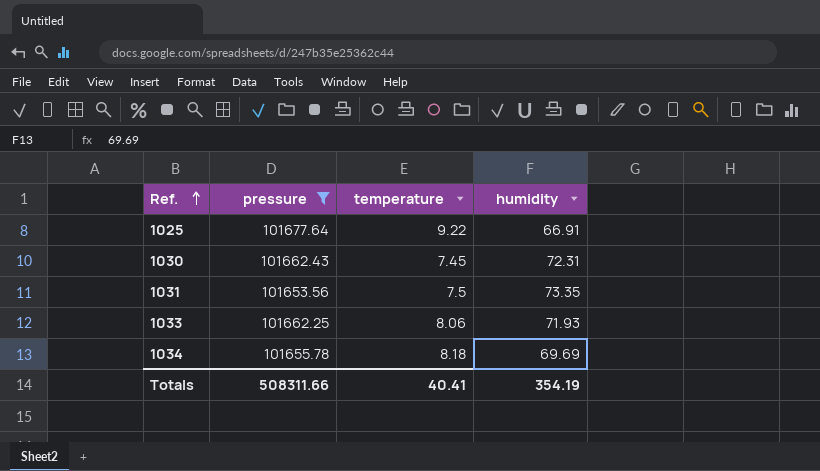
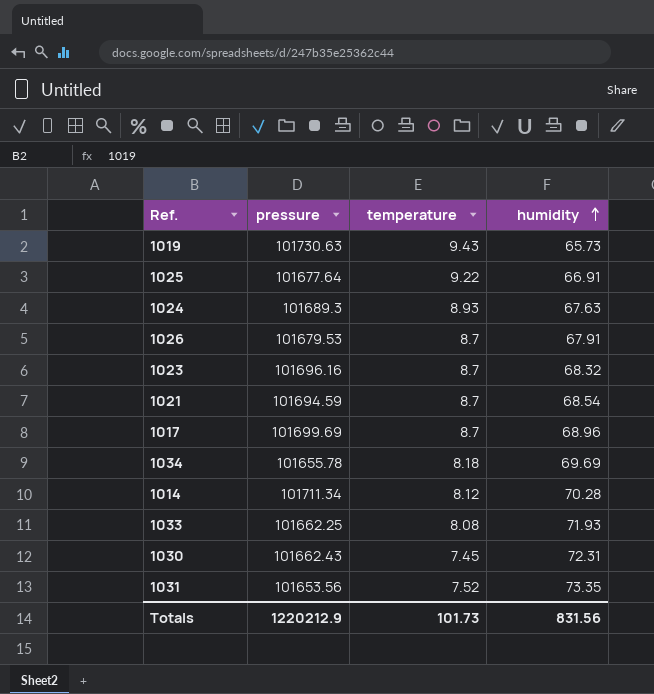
filter: pressure <= 101677.64 -> none
row order: Ref. ascending -> humidity ascending
1033 | temperature: 8.06 -> 8.08
1031 | temperature: 7.5 -> 7.52
Totals | pressure: 508311.66 -> 1220212.9
Totals | temperature: 40.41 -> 101.73
Totals | humidity: 354.19 -> 831.56

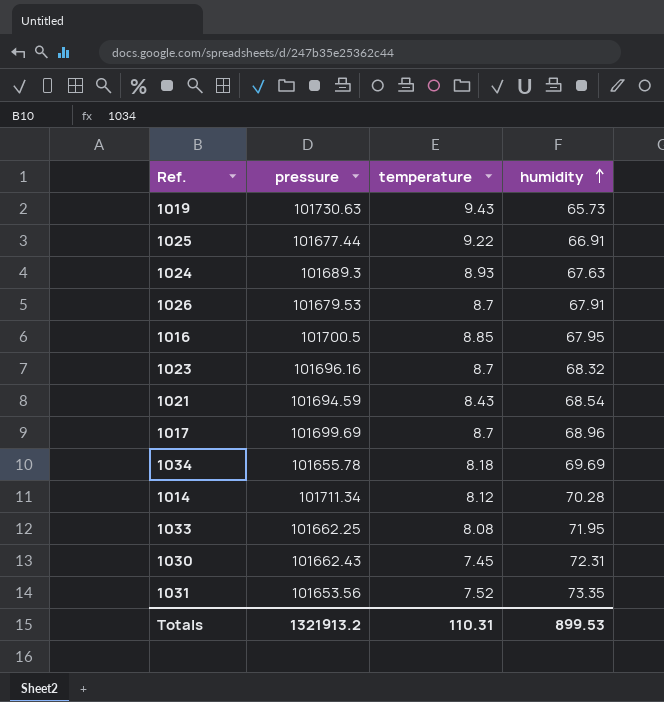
1025 | pressure: 101677.64 -> 101677.44
row 1016: none -> 101700.5 | 8.85 | 67.95
1021 | temperature: 8.7 -> 8.43
1033 | humidity: 71.93 -> 71.95
Totals | pressure: 1220212.9 -> 1321913.2
Totals | temperature: 101.73 -> 110.31
Totals | humidity: 831.56 -> 899.53

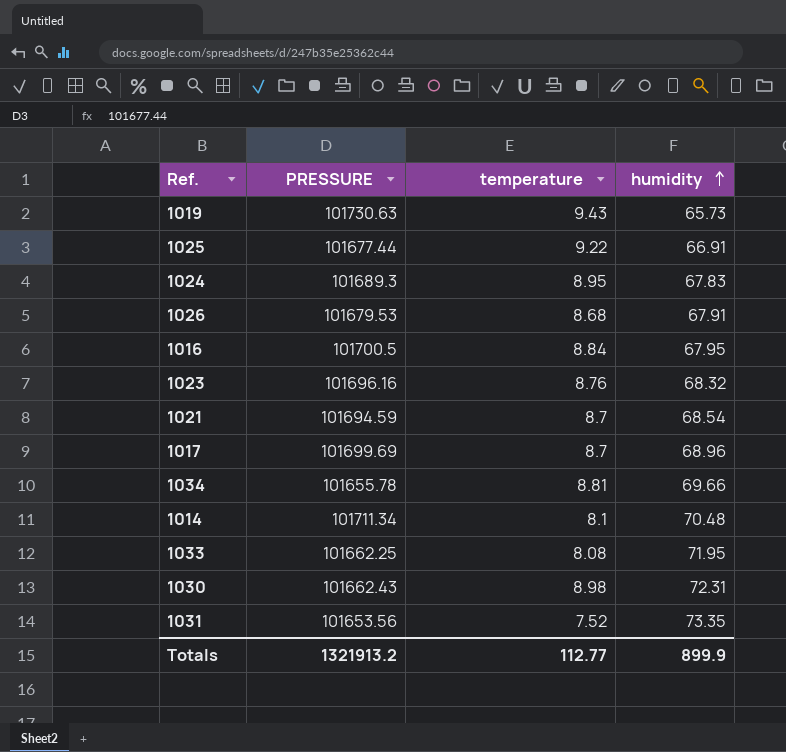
column name: pressure -> PRESSURE
1024 | temperature: 8.93 -> 8.95
1024 | humidity: 67.63 -> 67.83
1026 | temperature: 8.7 -> 8.68
1016 | temperature: 8.85 -> 8.84
1023 | temperature: 8.7 -> 8.76
1021 | temperature: 8.43 -> 8.7
1034 | temperature: 8.18 -> 8.81
1034 | humidity: 69.69 -> 69.66
1014 | temperature: 8.12 -> 8.1
1014 | humidity: 70.28 -> 70.48
1030 | temperature: 7.45 -> 8.98
Totals | temperature: 110.31 -> 112.77
Totals | humidity: 899.53 -> 899.9

